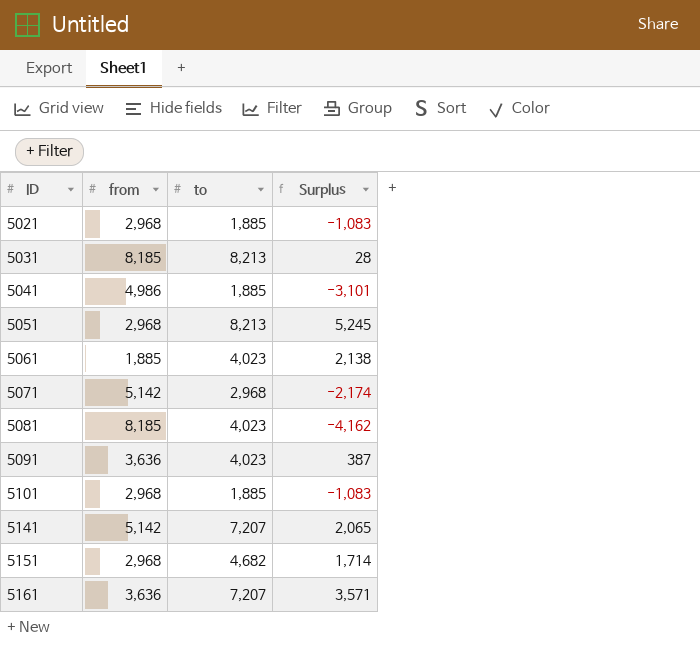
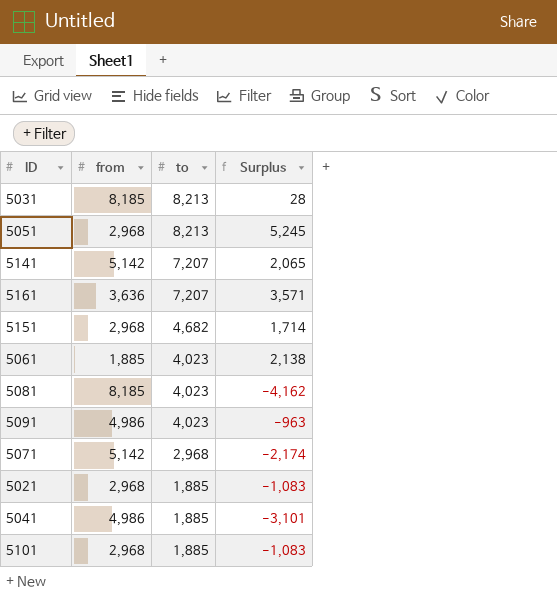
row order: ID ascending -> to descending
5091 | from: 3,636 -> 4,986
5091 | Surplus: 387 -> -963

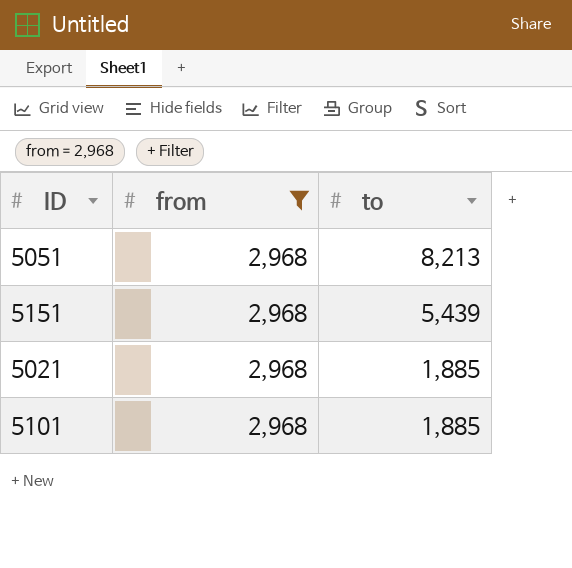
filter: none -> from = 2,968
column Surplus | formula: [to] - [from] -> none
5151 | to: 4,682 -> 5,439

